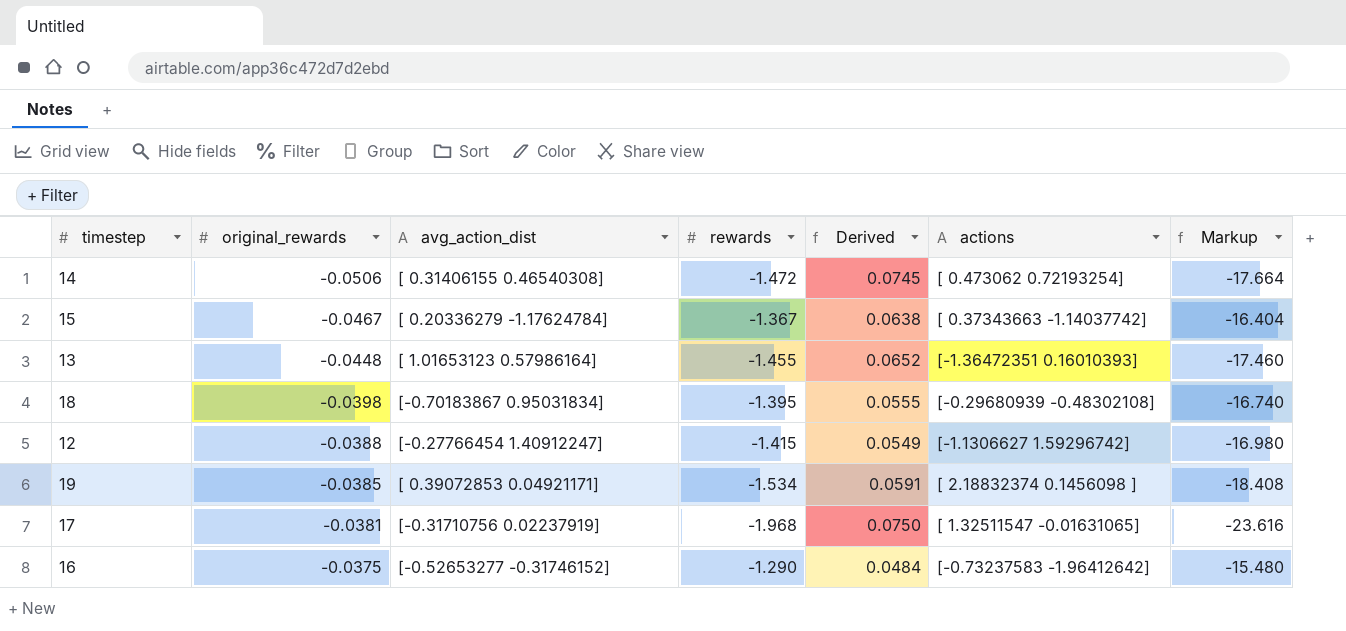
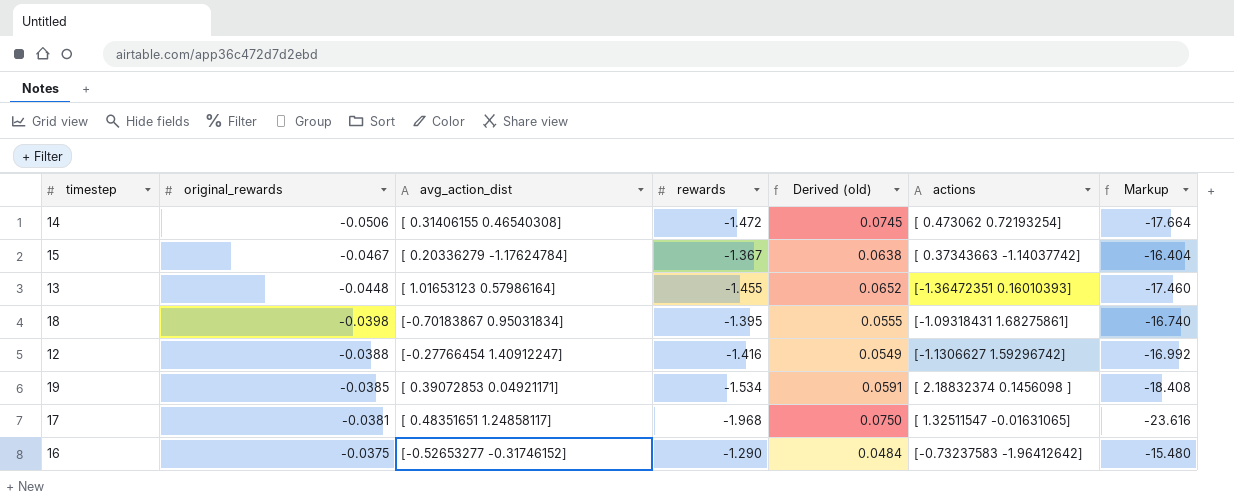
column name: Derived -> Derived (old)
18 | actions: [-0.29680939 -0.48302108] -> [-1.09318431 1.68275861]
12 | rewards: -1.415 -> -1.416
12 | Markup: -16.980 -> -16.992
17 | avg_action_dist: [-0.31710756 0.02237919] -> [ 0.48351651 1.24858117]

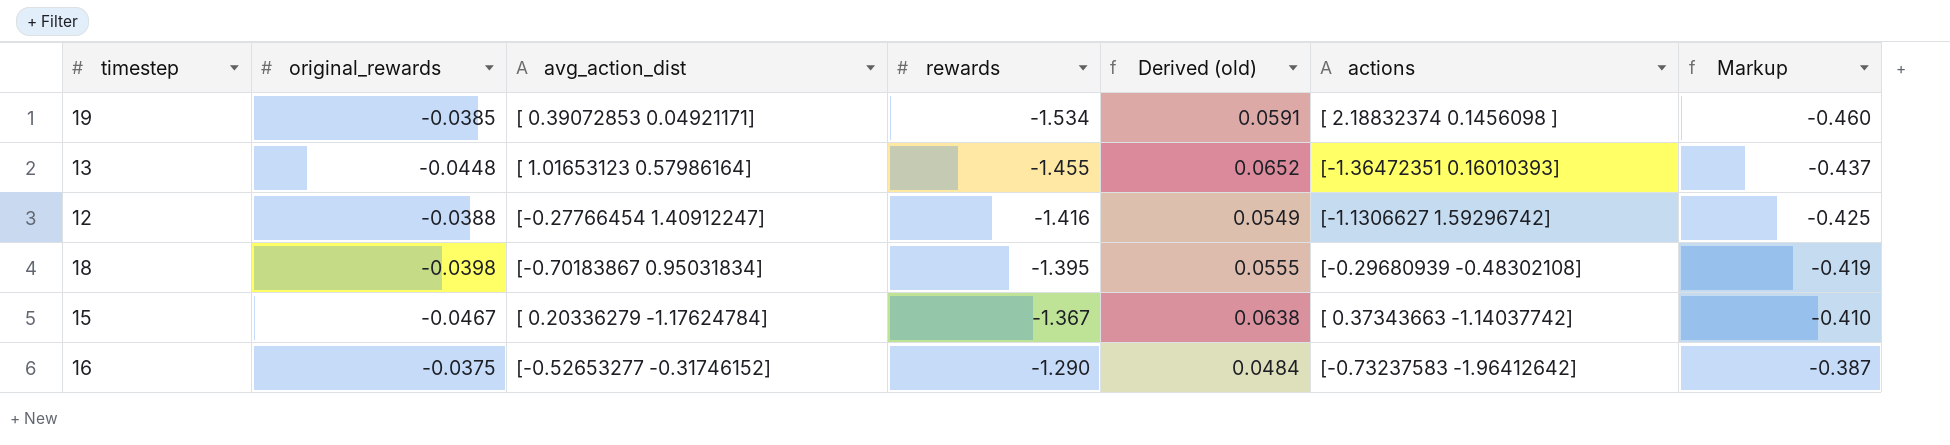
row order: original_rewards ascending -> rewards ascending
column Markup | formula: [rewards] * 12 -> [rewards] * 0.3
row 14: -0.0506 | [ 0.31406155 0.46540308] | -1.472 | 0.0745 | [ 0.473062 0.72193254] | -17.664 -> none
row 17: -0.0381 | [ 0.48351651 1.24858117] | -1.968 | 0.0750 | [ 1.32511547 -0.01631065] | -23.616 -> none
18 | actions: [-1.09318431 1.68275861] -> [-0.29680939 -0.48302108]

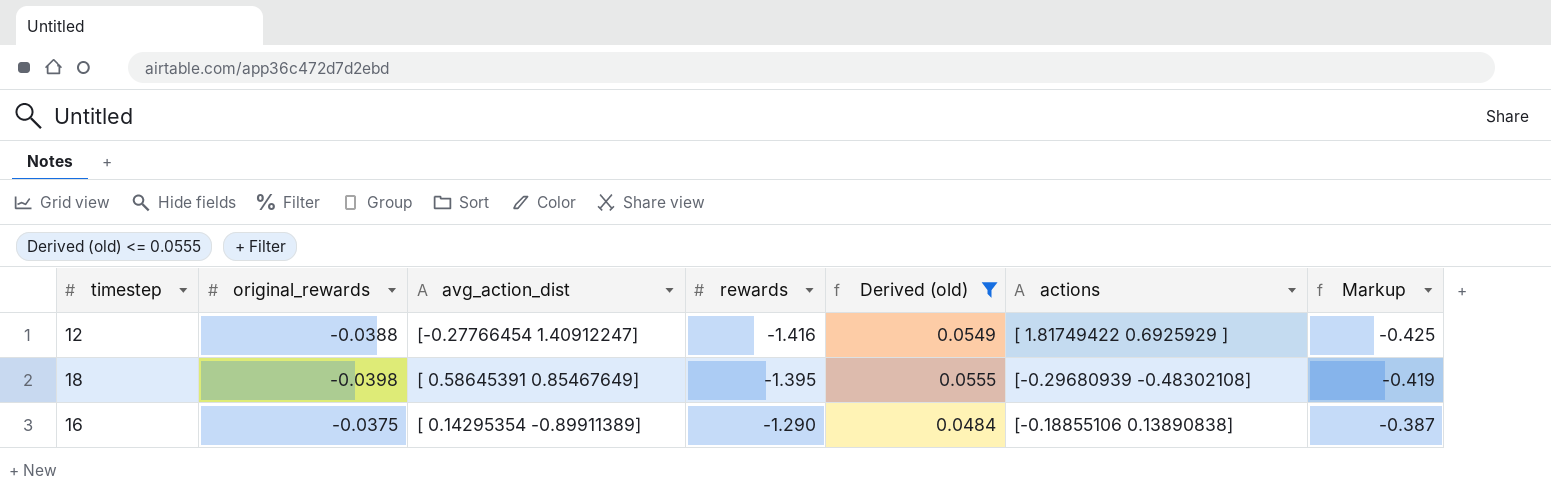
filter: none -> Derived (old) <= 0.0555
12 | actions: [-1.1306627 1.59296742] -> [ 1.81749422 0.6925929 ]
18 | avg_action_dist: [-0.70183867 0.95031834] -> [ 0.58645391 0.85467649]
16 | avg_action_dist: [-0.52653277 -0.31746152] -> [ 0.14295354 -0.89911389]
16 | actions: [-0.73237583 -1.96412642] -> [-0.18855106 0.13890838]

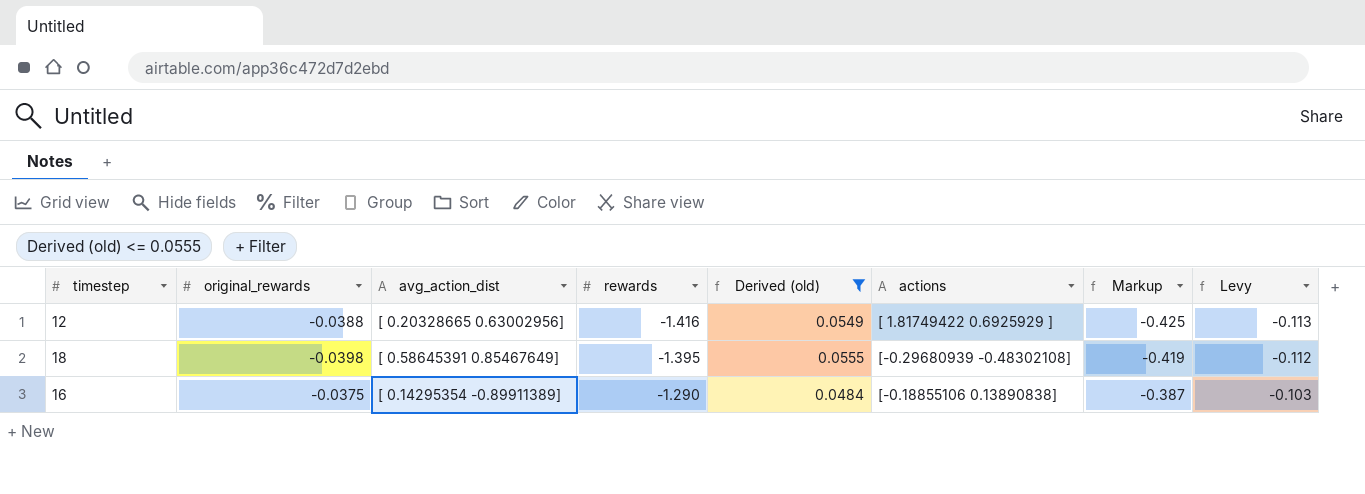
column Levy | formula: none -> [rewards] * 0.08
12 | avg_action_dist: [-0.27766454 1.40912247] -> [ 0.20328665 0.63002956]

